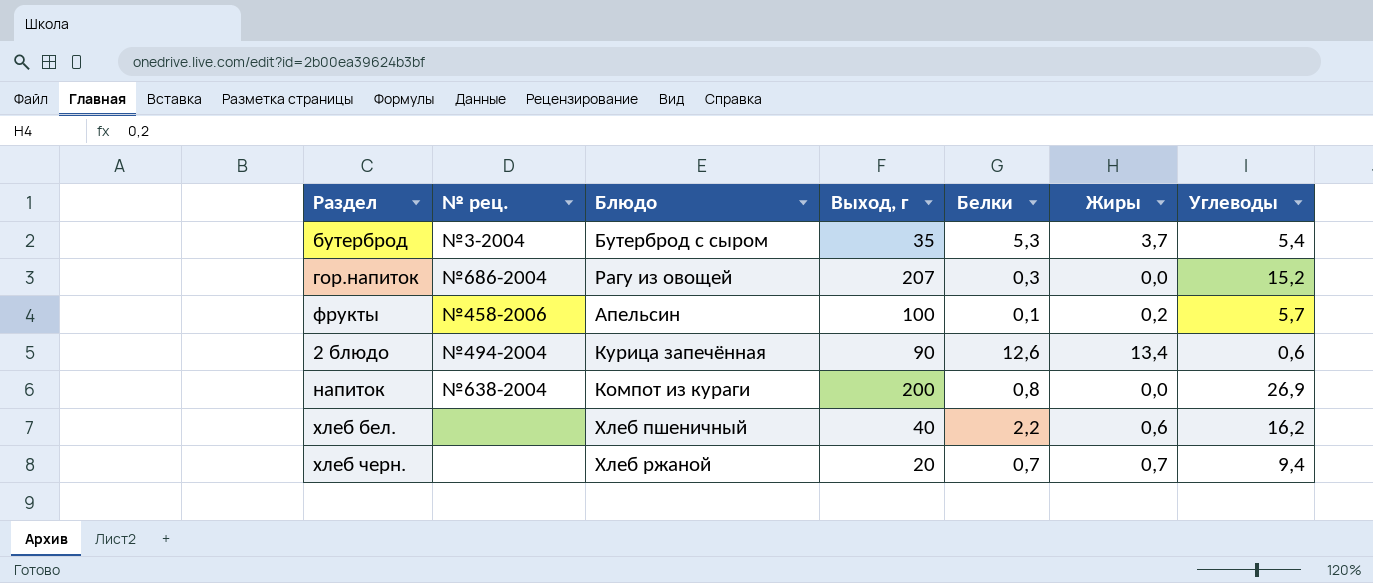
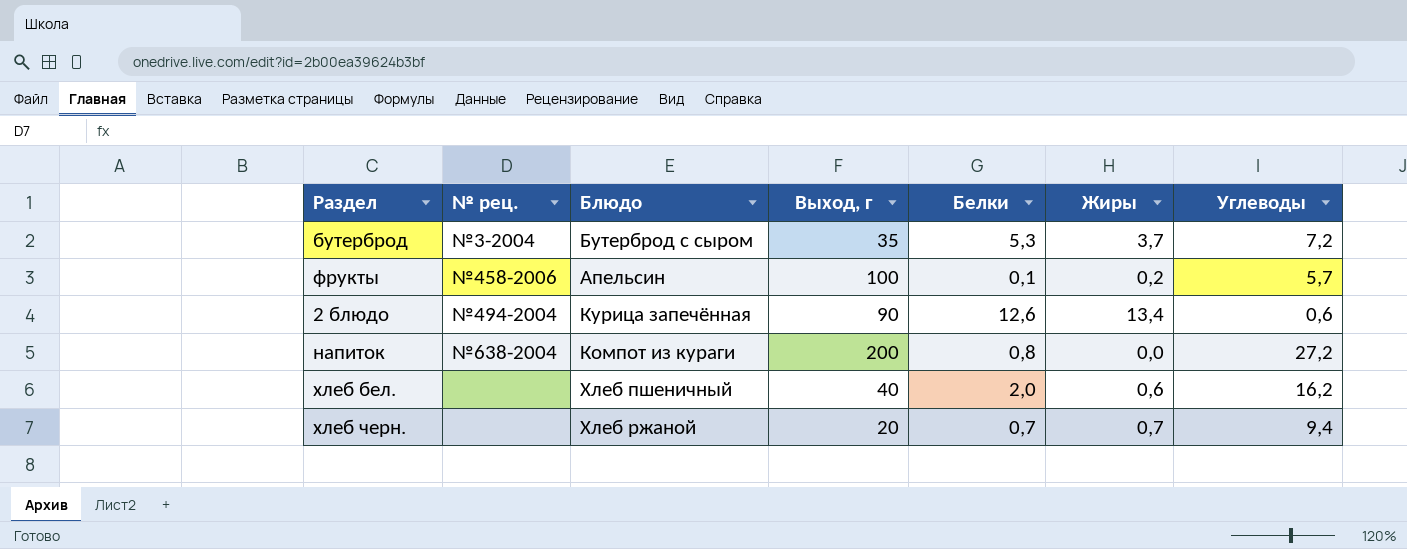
row гор.напиток: №686-2004 | Рагу из овощей | 207 | 0,3 | 0,0 | 15,2 -> none
бутерброд | Углеводы: 5,4 -> 7,2
напиток | Углеводы: 26,9 -> 27,2
хлеб бел. | Белки: 2,2 -> 2,0

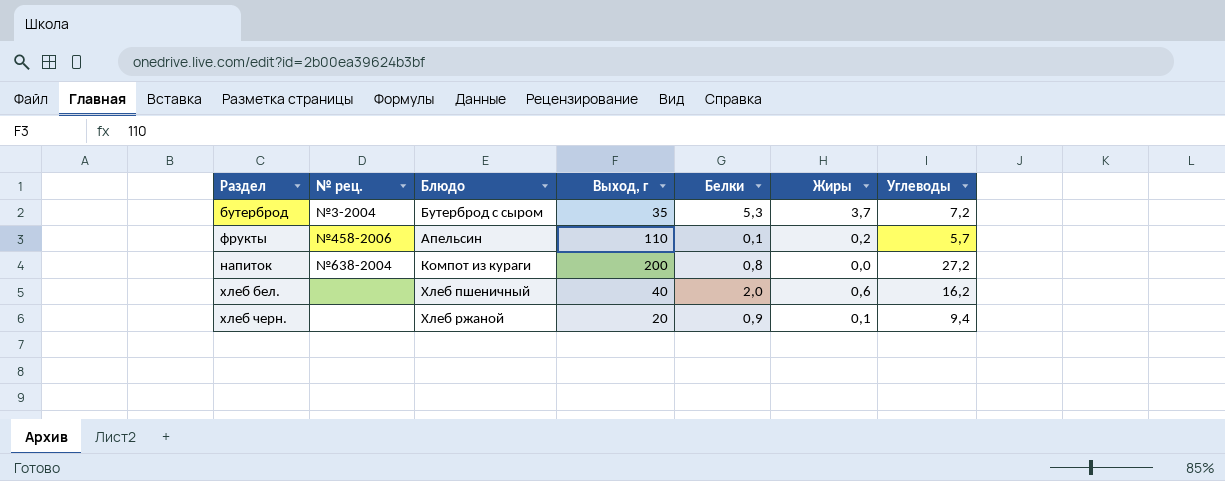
row 2 блюдо: №494-2004 | Курица запечённая | 90 | 12,6 | 13,4 | 0,6 -> none
фрукты | Выход, г: 100 -> 110
хлеб черн. | Белки: 0,7 -> 0,9
хлеб черн. | Жиры: 0,7 -> 0,1

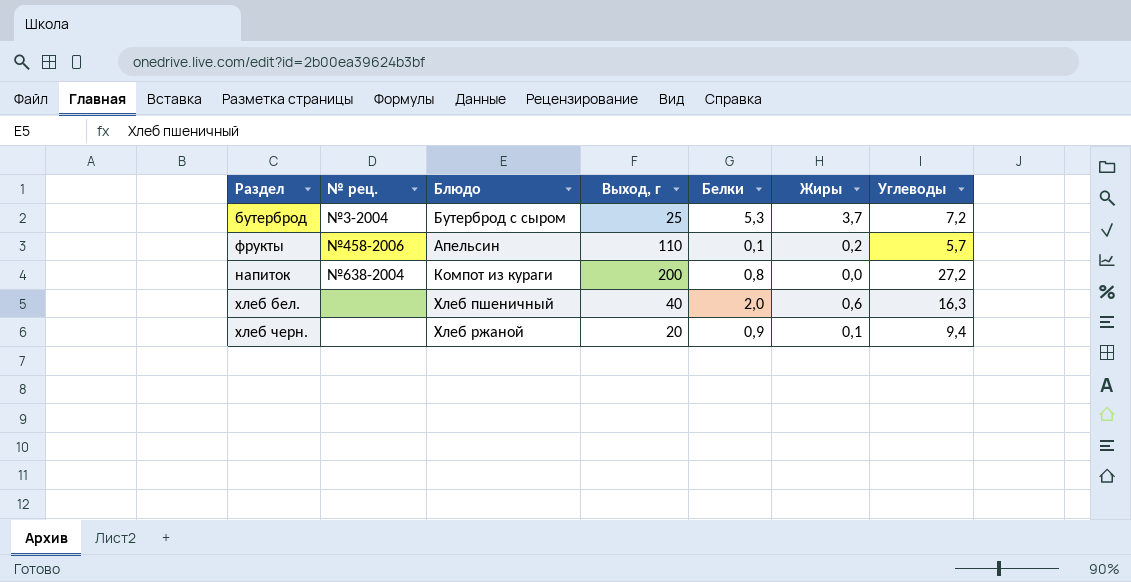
бутерброд | Выход, г: 35 -> 25
хлеб бел. | Углеводы: 16,2 -> 16,3

